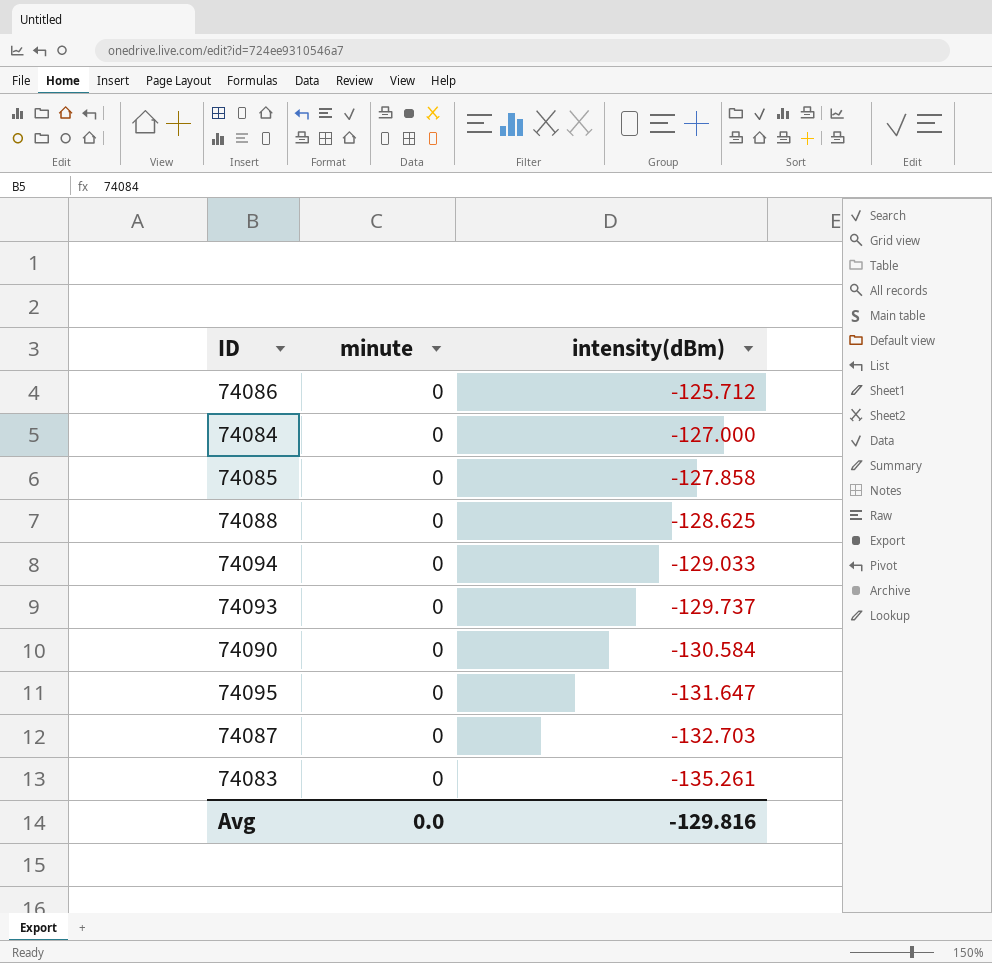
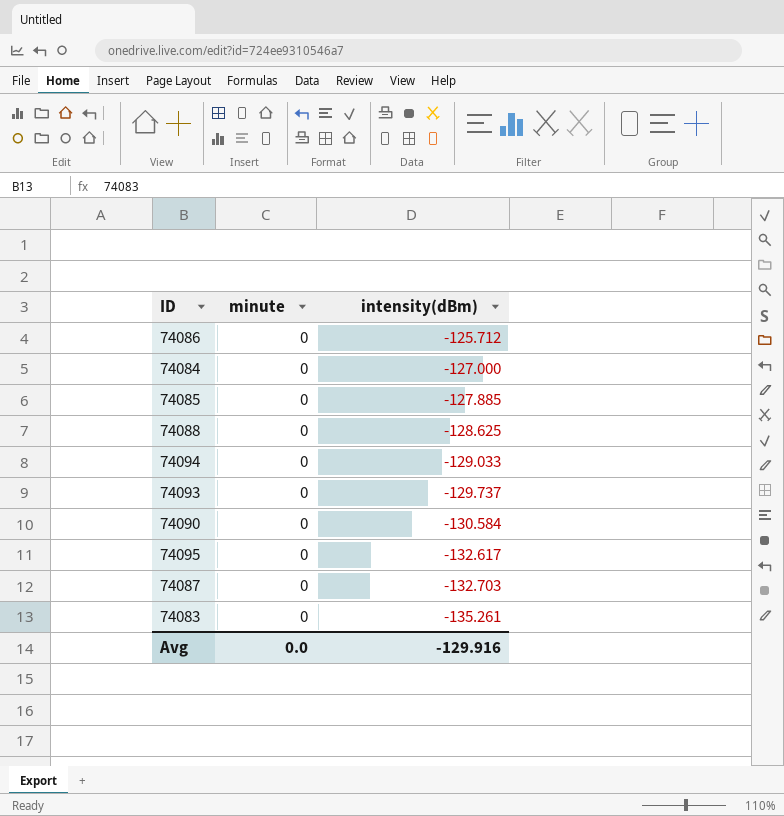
74085 | intensity(dBm): -127.858 -> -127.885
74095 | intensity(dBm): -131.647 -> -132.617
Avg | intensity(dBm): -129.816 -> -129.916

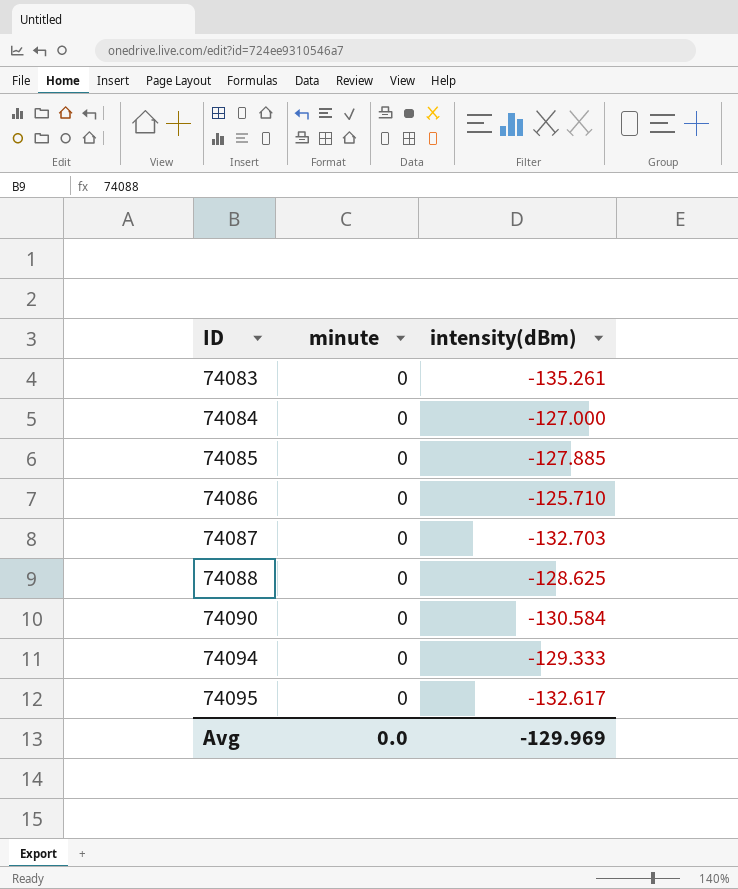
row order: intensity(dBm) descending -> ID ascending
row 74093: 0 | -129.737 -> none
74086 | intensity(dBm): -125.712 -> -125.710
74094 | intensity(dBm): -129.033 -> -129.333
Avg | intensity(dBm): -129.916 -> -129.969

